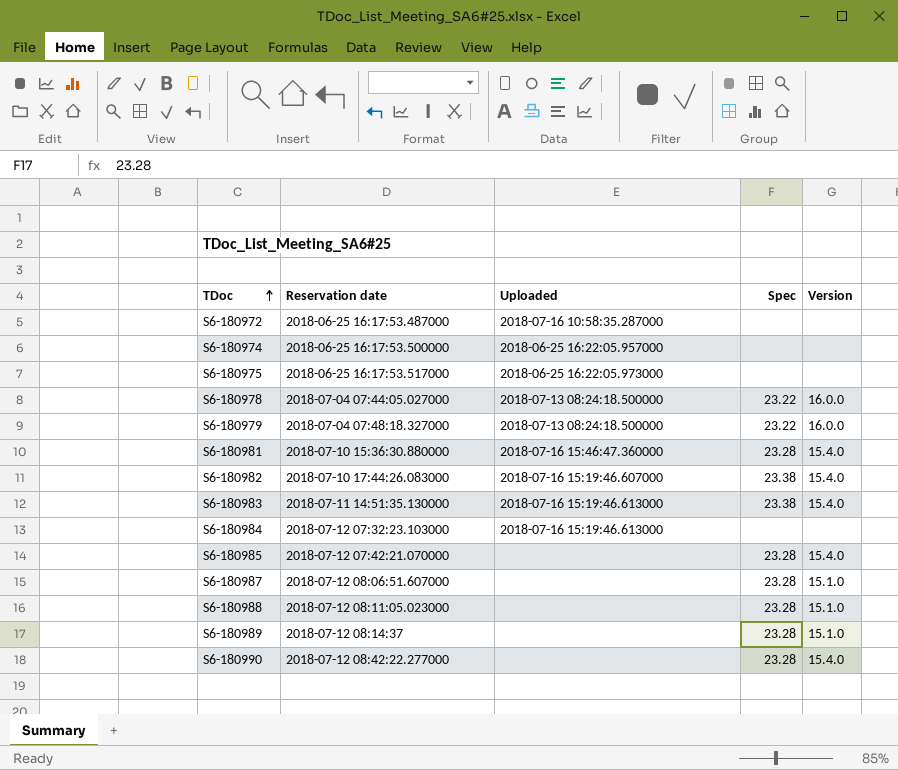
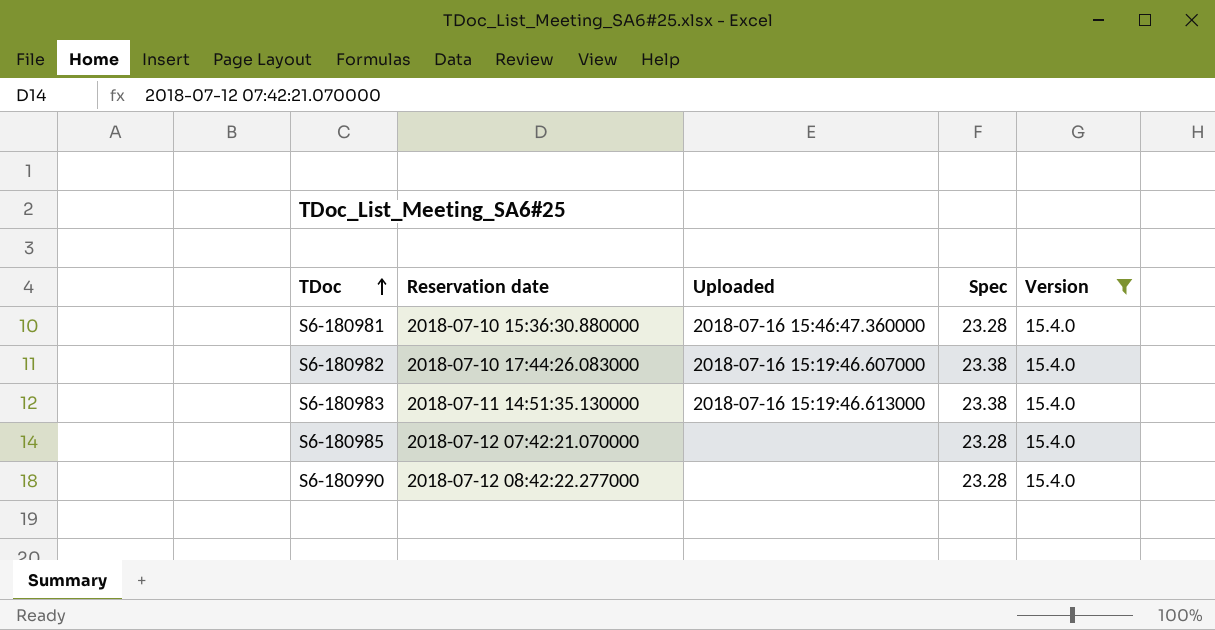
filter: none -> Version = 15.4.0

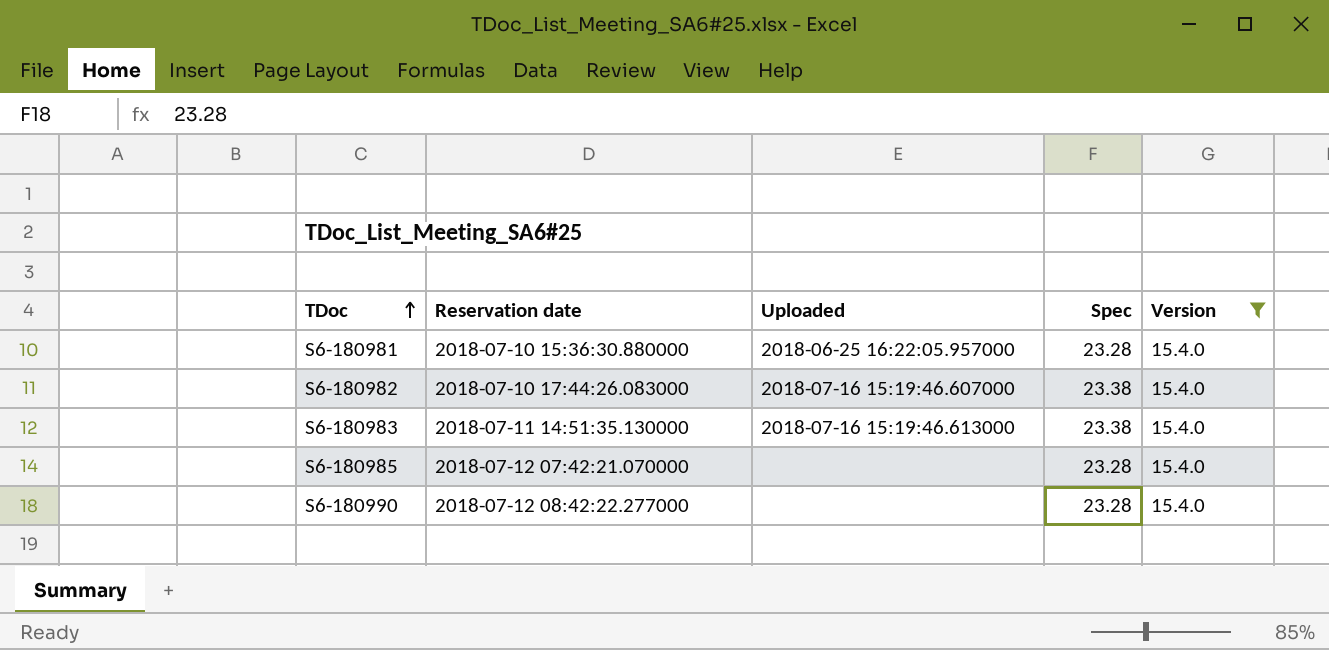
S6-180981 | Uploaded: 2018-07-16 15:46:47.360000 -> 2018-06-25 16:22:05.957000

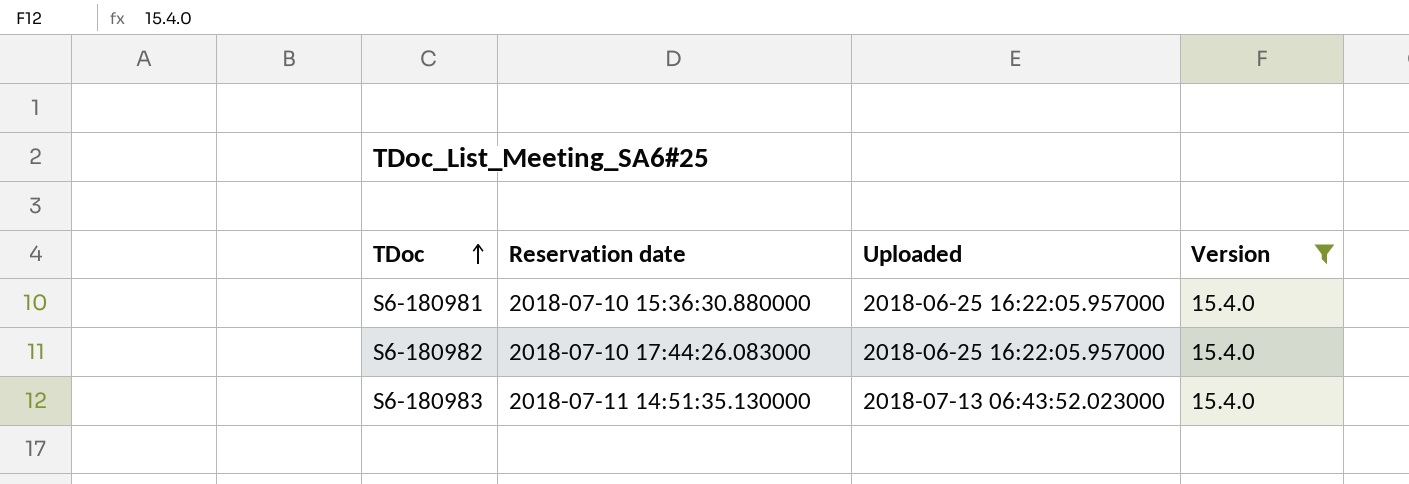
column Spec | position: 4 -> none
row S6-180985: 2018-07-12 07:42:21.070000 | none | 23.28 | 15.4.0 -> none
row S6-180990: 2018-07-12 08:42:22.277000 | none | 23.28 | 15.4.0 -> none
S6-180982 | Uploaded: 2018-07-16 15:19:46.607000 -> 2018-06-25 16:22:05.957000
S6-180983 | Uploaded: 2018-07-16 15:19:46.613000 -> 2018-07-13 06:43:52.023000

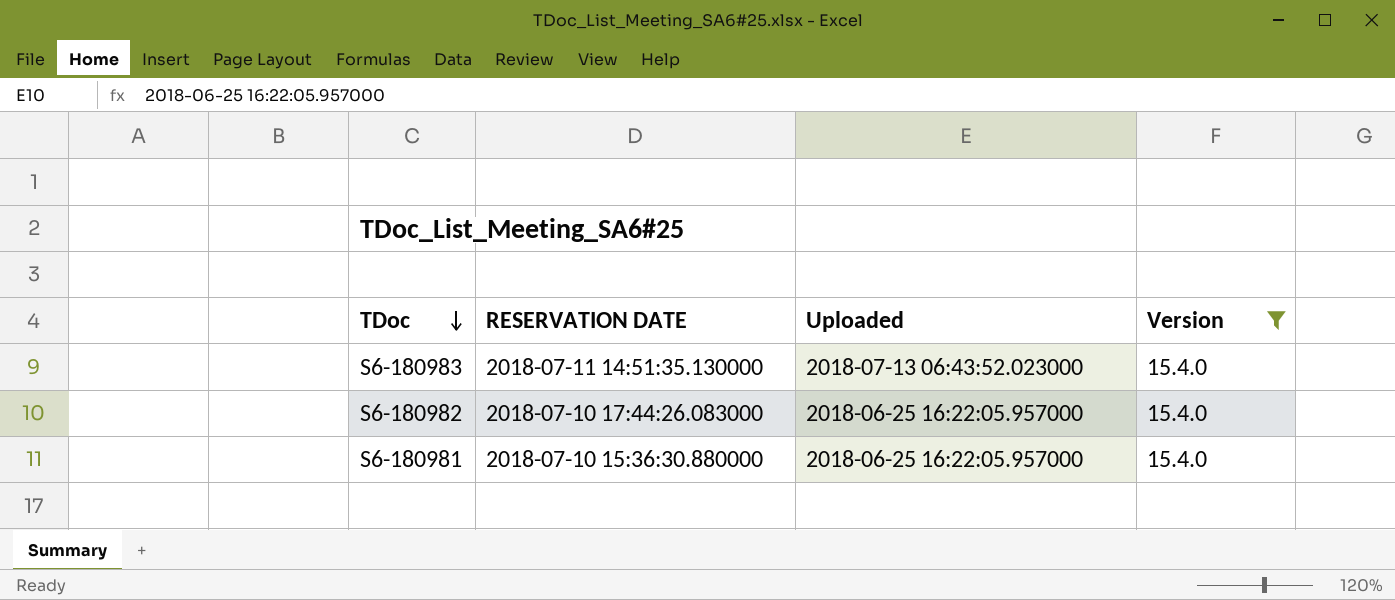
row order: TDoc ascending -> TDoc descending
column name: Reservation date -> RESERVATION DATE

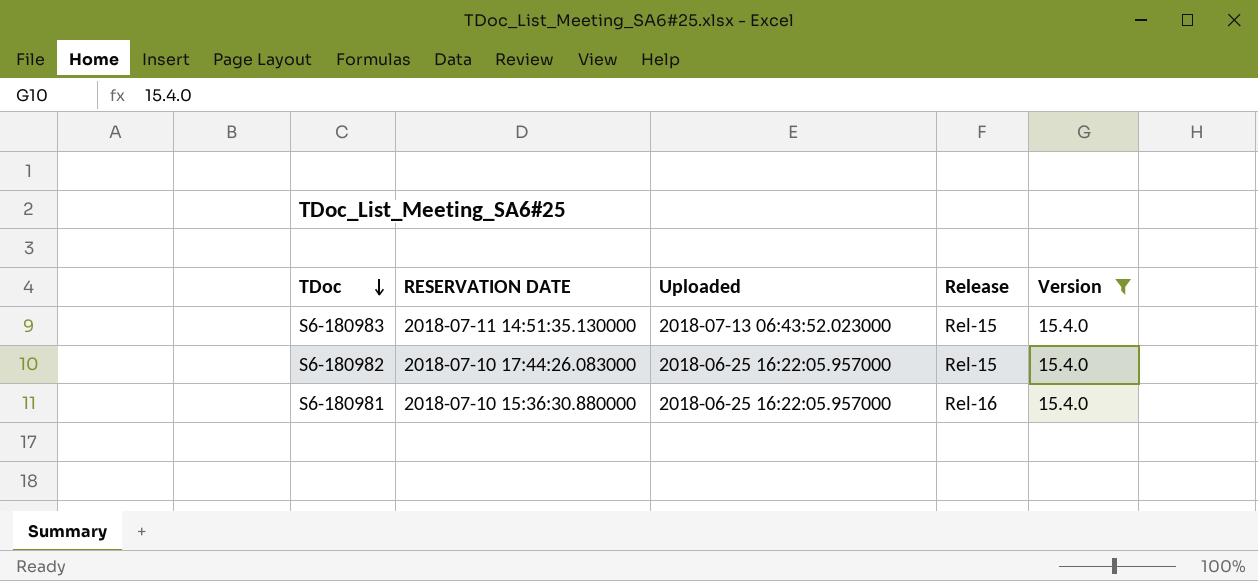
column Release | position: none -> 4

